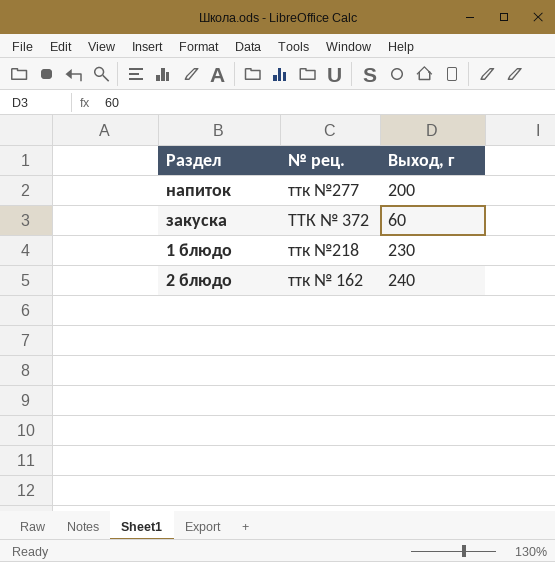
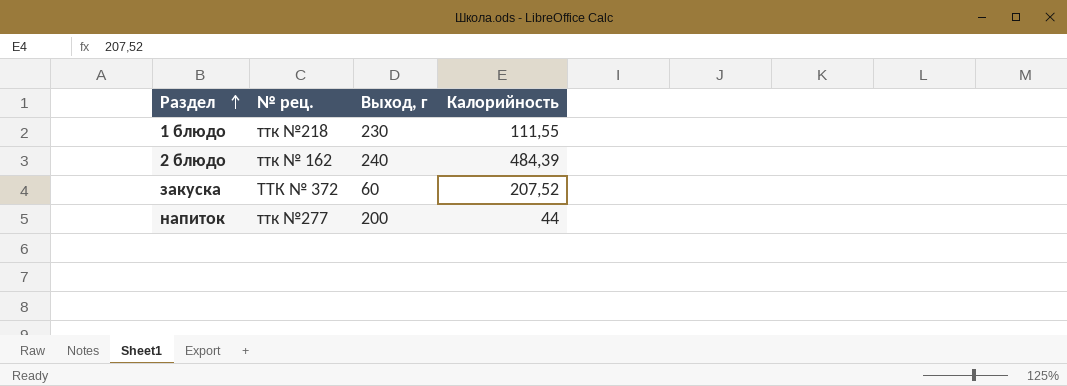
row order: none -> Раздел ascending
column Калорийность | position: none -> 4

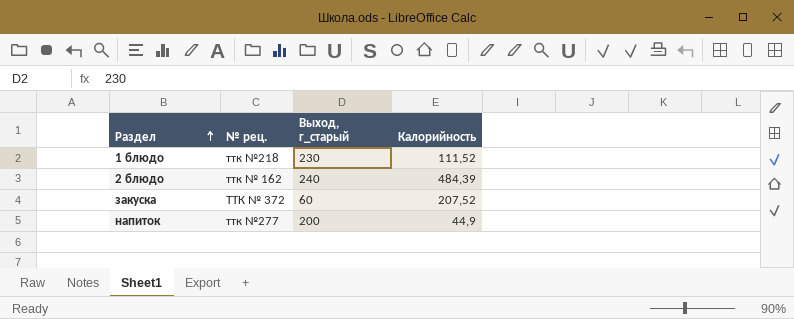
column name: Выход, г -> Выход, г_старый
1 блюдо | Калорийность: 111,55 -> 111,52
напиток | Калорийность: 44 -> 44,9

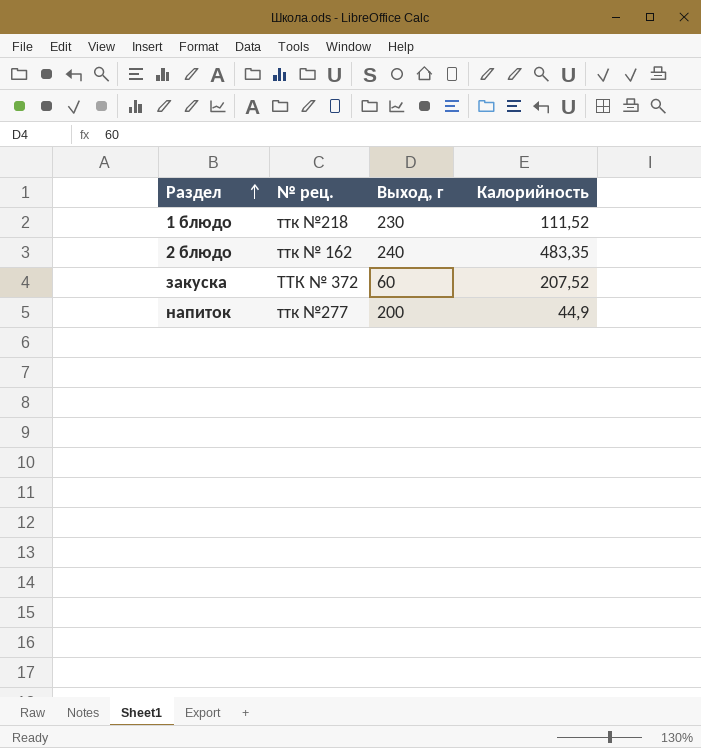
column name: Выход, г_старый -> Выход, г
2 блюдо | Калорийность: 484,39 -> 483,35

